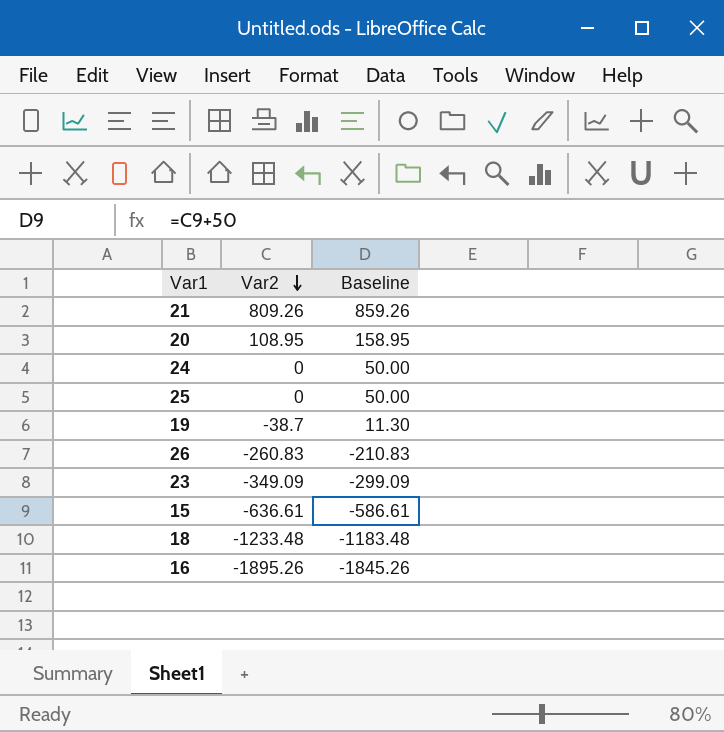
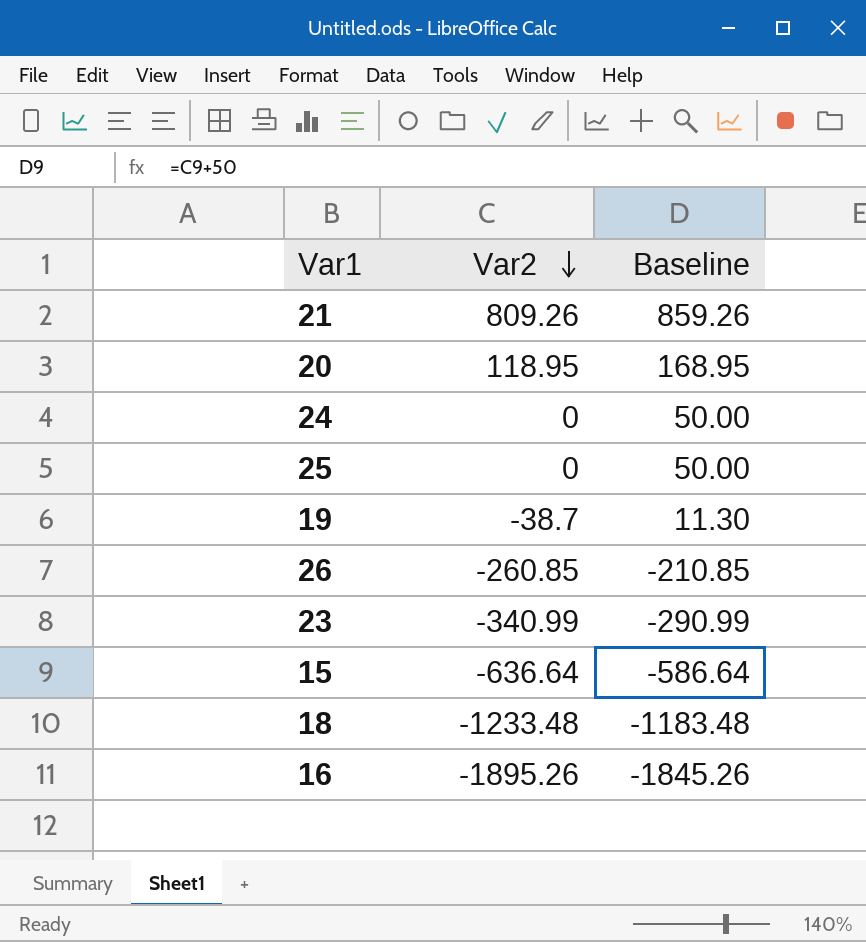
20 | Var2: 108.95 -> 118.95
20 | Baseline: 158.95 -> 168.95
26 | Var2: -260.83 -> -260.85
26 | Baseline: -210.83 -> -210.85
23 | Var2: -349.09 -> -340.99
23 | Baseline: -299.09 -> -290.99
15 | Var2: -636.61 -> -636.64
15 | Baseline: -586.61 -> -586.64

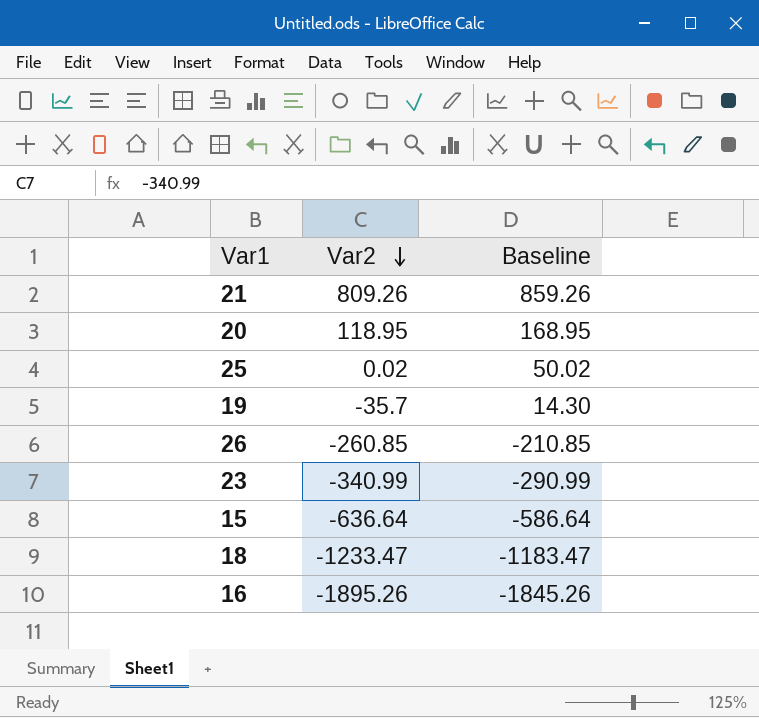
row 24: 0 | 50.00 -> none
25 | Var2: 0 -> 0.02
25 | Baseline: 50.00 -> 50.02
19 | Var2: -38.7 -> -35.7
19 | Baseline: 11.30 -> 14.30
18 | Var2: -1233.48 -> -1233.47
18 | Baseline: -1183.48 -> -1183.47

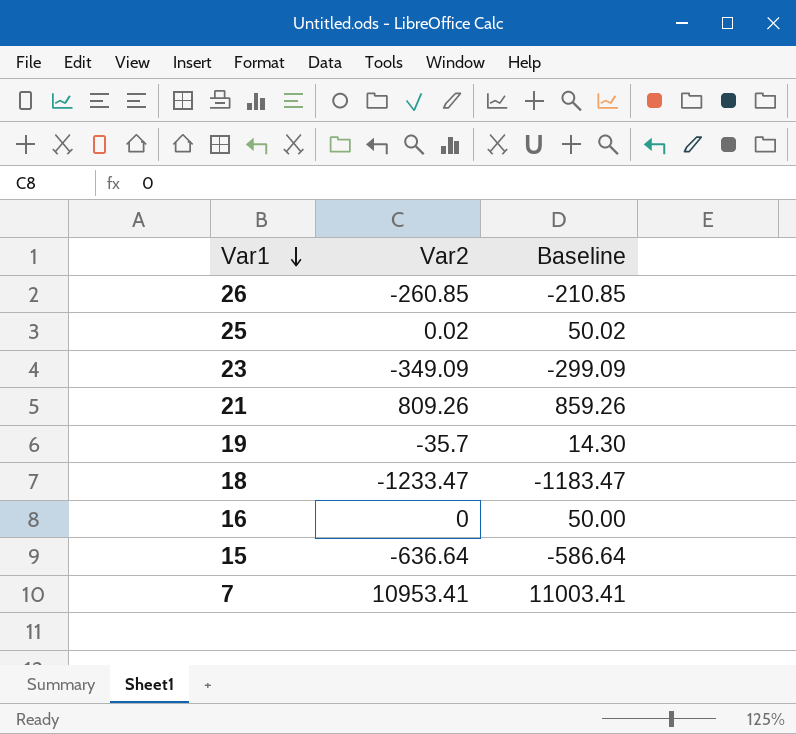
row order: Var2 descending -> Var1 descending
row 20: 118.95 | 168.95 -> none
23 | Var2: -340.99 -> -349.09
23 | Baseline: -290.99 -> -299.09
16 | Var2: -1895.26 -> 0
16 | Baseline: -1845.26 -> 50.00
row 7: none -> 10953.41 | 11003.41

